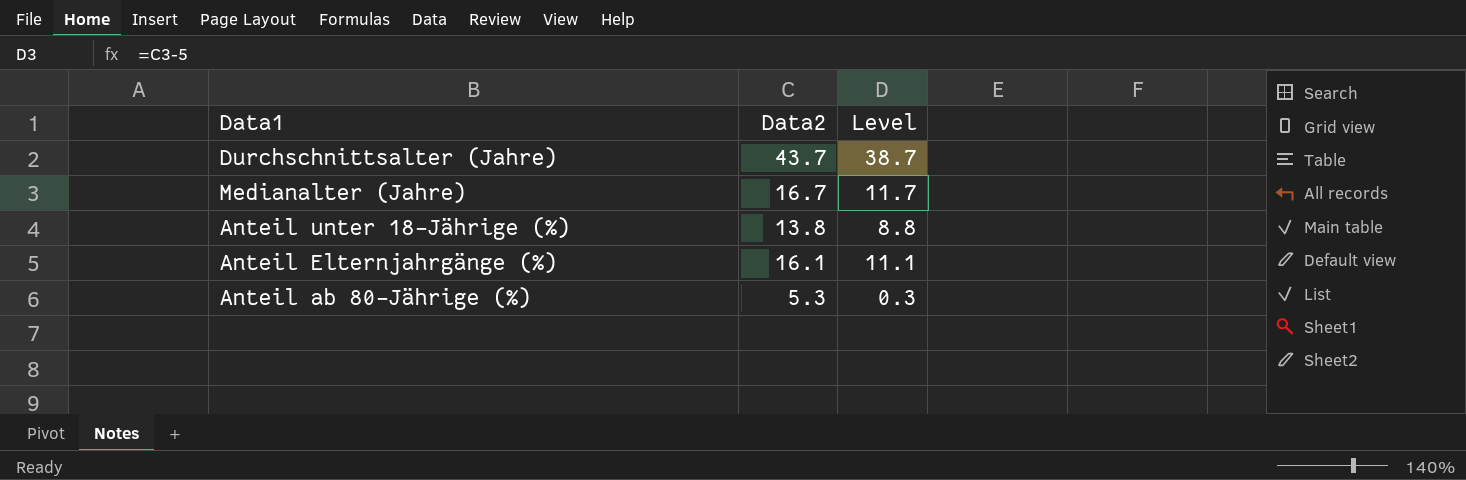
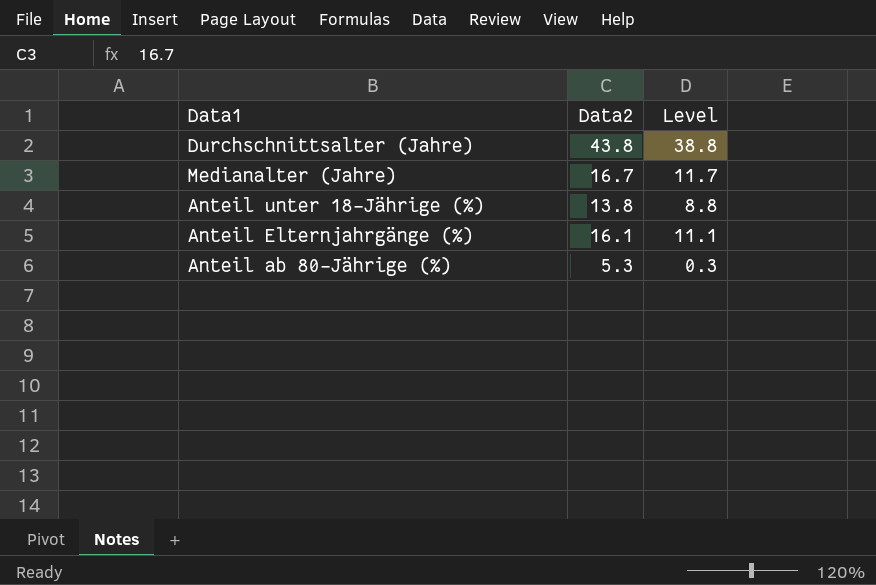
Durchschnittsalter (Jahre) | Data2: 43.7 -> 43.8
Durchschnittsalter (Jahre) | Level: 38.7 -> 38.8

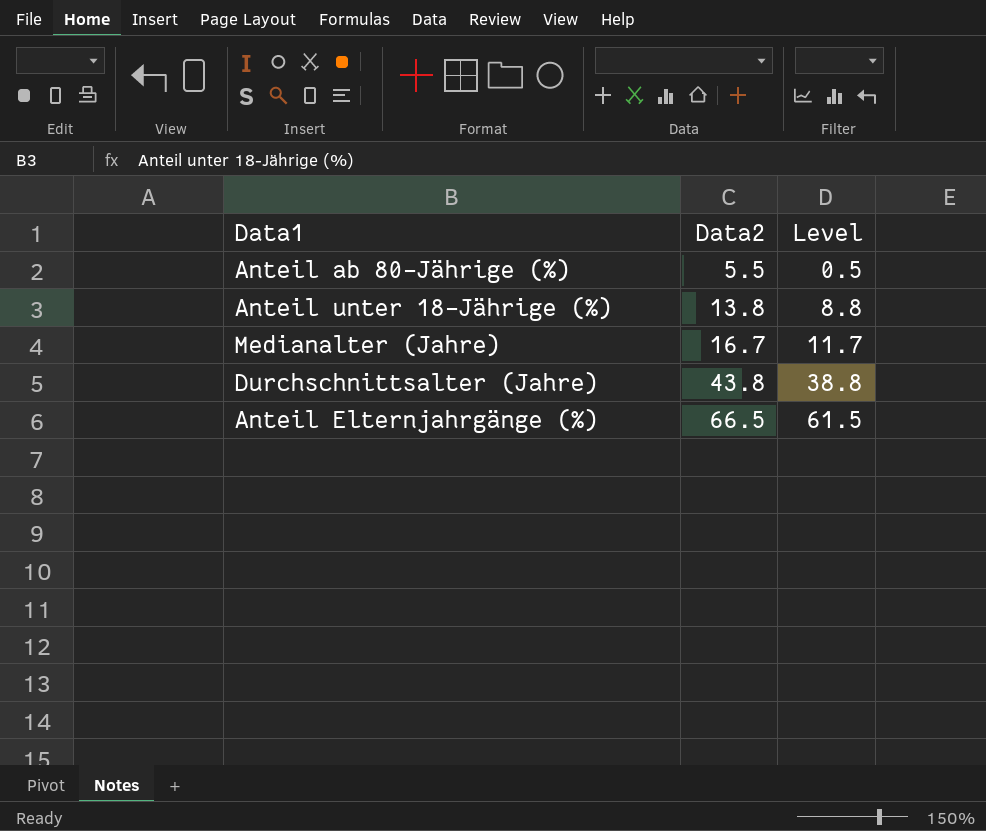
row order: none -> Data2 ascending
Anteil ab 80-Jährige (%) | Data2: 5.3 -> 5.5
Anteil ab 80-Jährige (%) | Level: 0.3 -> 0.5
Anteil Elternjahrgänge (%) | Data2: 16.1 -> 66.5
Anteil Elternjahrgänge (%) | Level: 11.1 -> 61.5

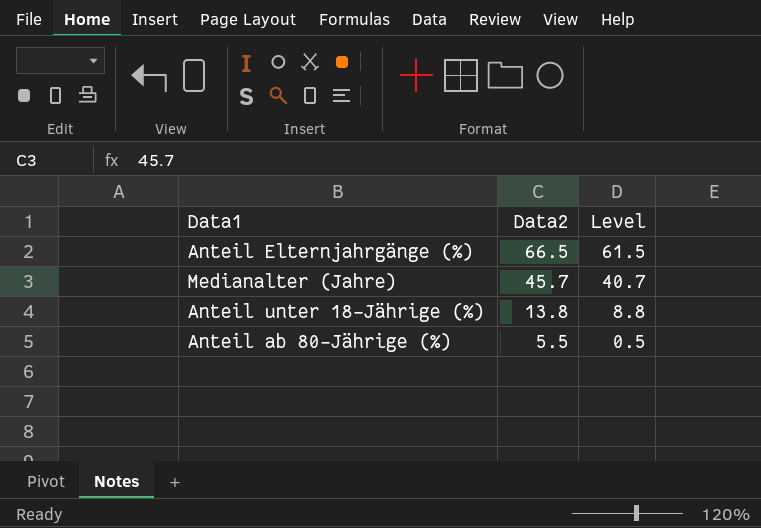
row order: Data2 ascending -> Data2 descending
row Durchschnittsalter (Jahre): 43.8 | 38.8 -> none
Medianalter (Jahre) | Data2: 16.7 -> 45.7
Medianalter (Jahre) | Level: 11.7 -> 40.7

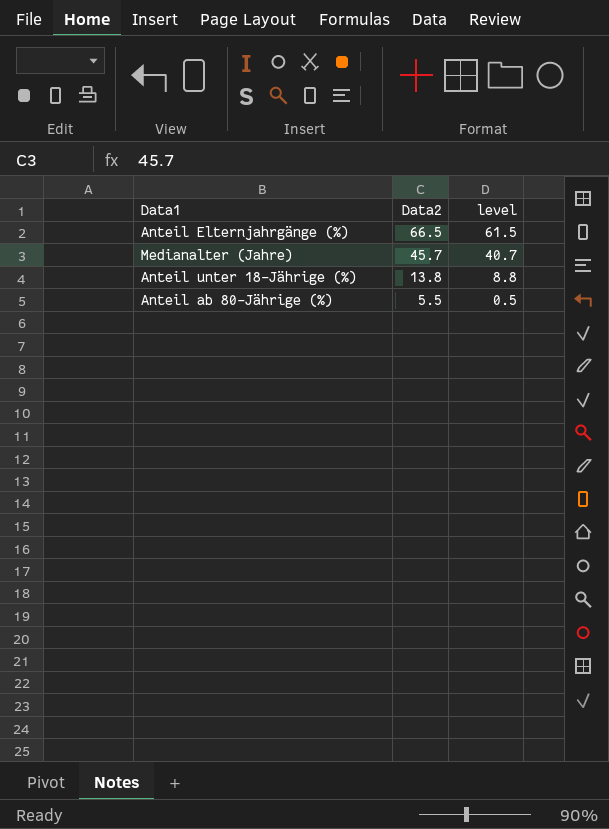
column name: Level -> level

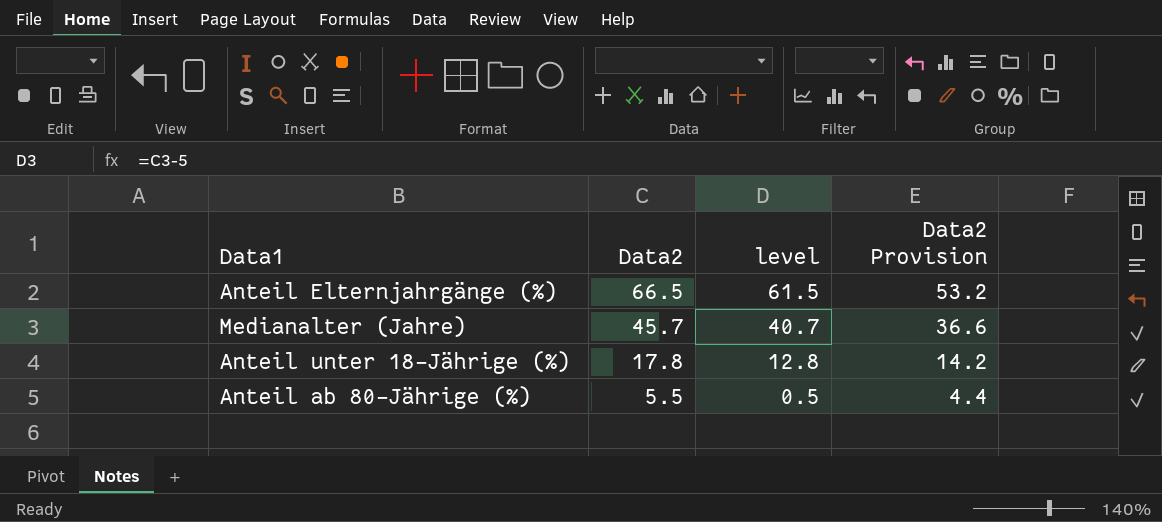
column Data2 Provision | formula: none -> [Data2] * 0.8
Anteil unter 18-Jährige (%) | Data2: 13.8 -> 17.8
Anteil unter 18-Jährige (%) | level: 8.8 -> 12.8

